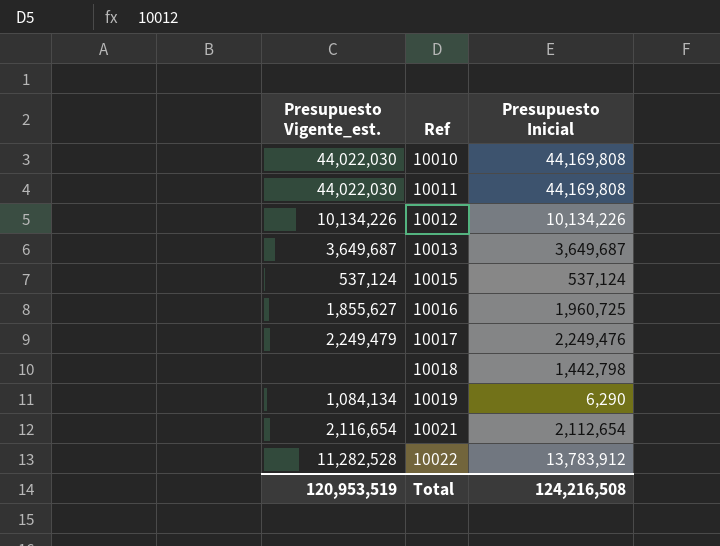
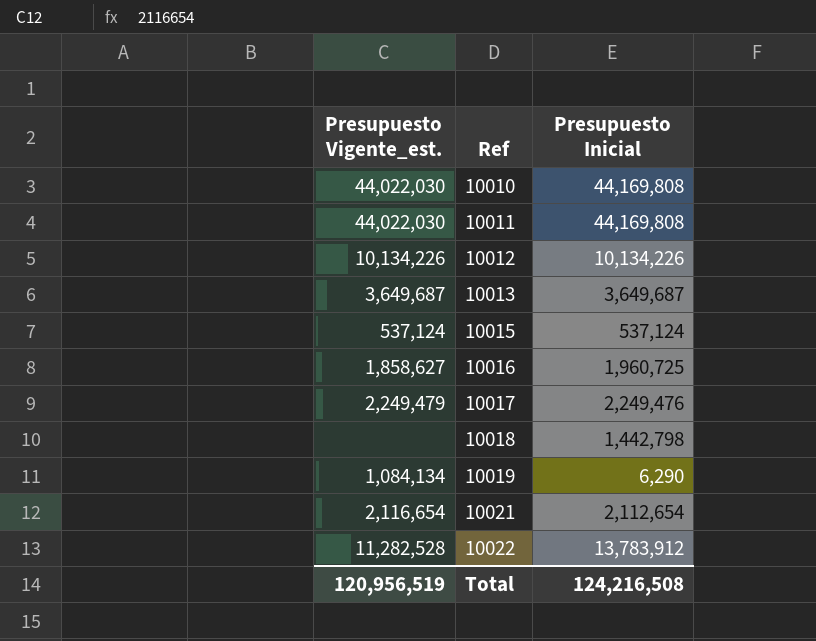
10016 | Presupuesto Vigente_est.: 1,855,627 -> 1,858,627
Total | Presupuesto Vigente_est.: 120,953,519 -> 120,956,519

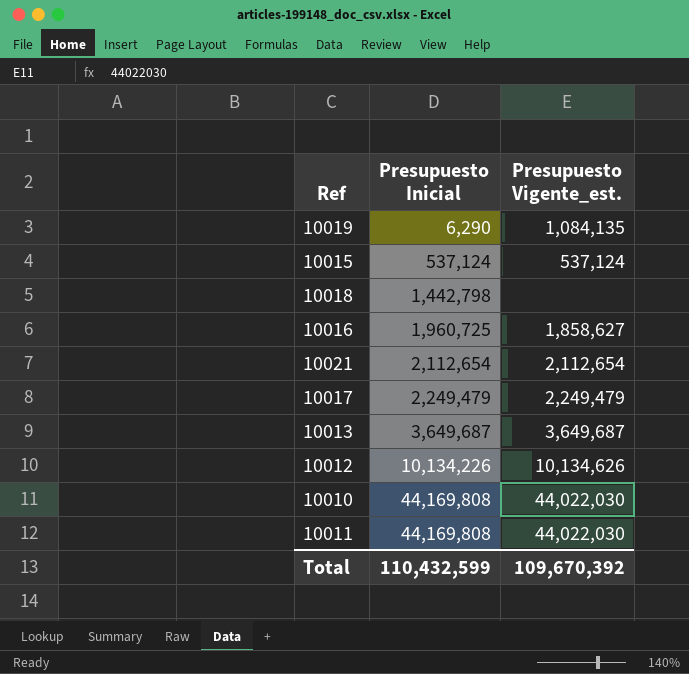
row order: Ref ascending -> Presupuesto Inicial ascending
column Presupuesto Vigente_est. | position: 1 -> 3
row 10022: 11,282,528 | 13,783,912 -> none
10019 | Presupuesto Vigente_est.: 1,084,134 -> 1,084,135
10021 | Presupuesto Vigente_est.: 2,116,654 -> 2,112,654
10017 | Presupuesto Inicial: 2,249,476 -> 2,249,479
10012 | Presupuesto Vigente_est.: 10,134,226 -> 10,134,626
Total | Presupuesto Inicial: 124,216,508 -> 110,432,599
Total | Presupuesto Vigente_est.: 120,956,519 -> 109,670,392

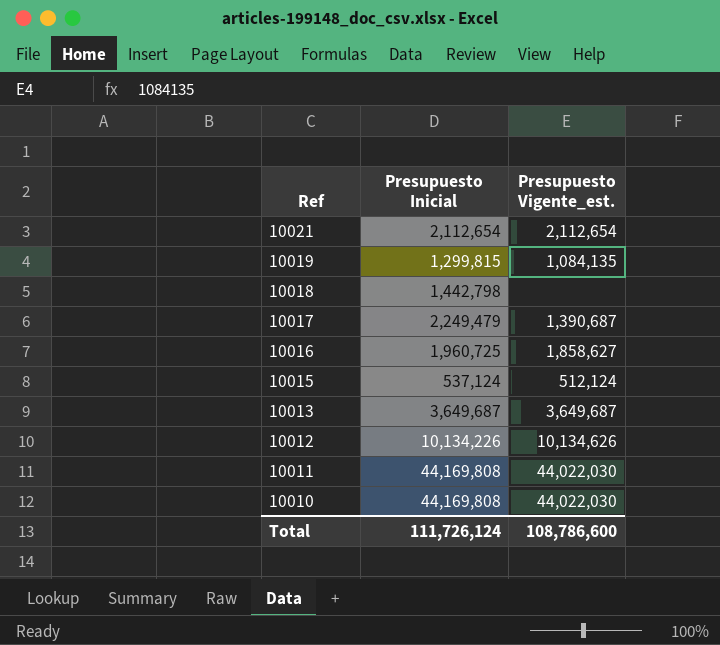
row order: Presupuesto Inicial ascending -> Ref descending
10019 | Presupuesto Inicial: 6,290 -> 1,299,815
10017 | Presupuesto Vigente_est.: 2,249,479 -> 1,390,687
10015 | Presupuesto Vigente_est.: 537,124 -> 512,124
Total | Presupuesto Inicial: 110,432,599 -> 111,726,124
Total | Presupuesto Vigente_est.: 109,670,392 -> 108,786,600

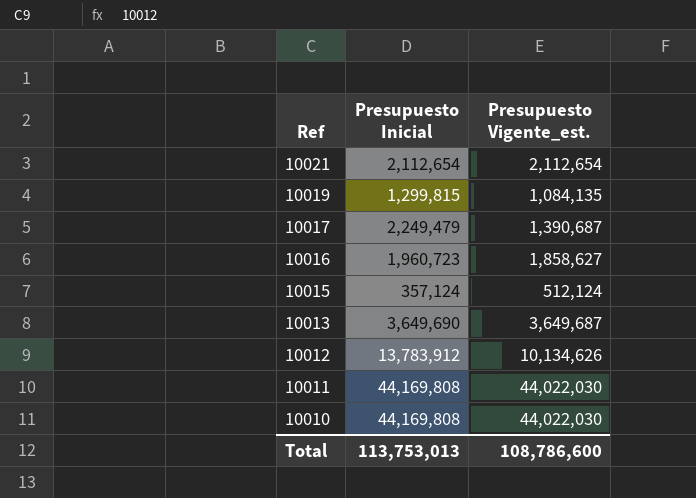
row 10018: 1,442,798 | none -> none
10016 | Presupuesto Inicial: 1,960,725 -> 1,960,723
10015 | Presupuesto Inicial: 537,124 -> 357,124
10013 | Presupuesto Inicial: 3,649,687 -> 3,649,690
10012 | Presupuesto Inicial: 10,134,226 -> 13,783,912
Total | Presupuesto Inicial: 111,726,124 -> 113,753,013

